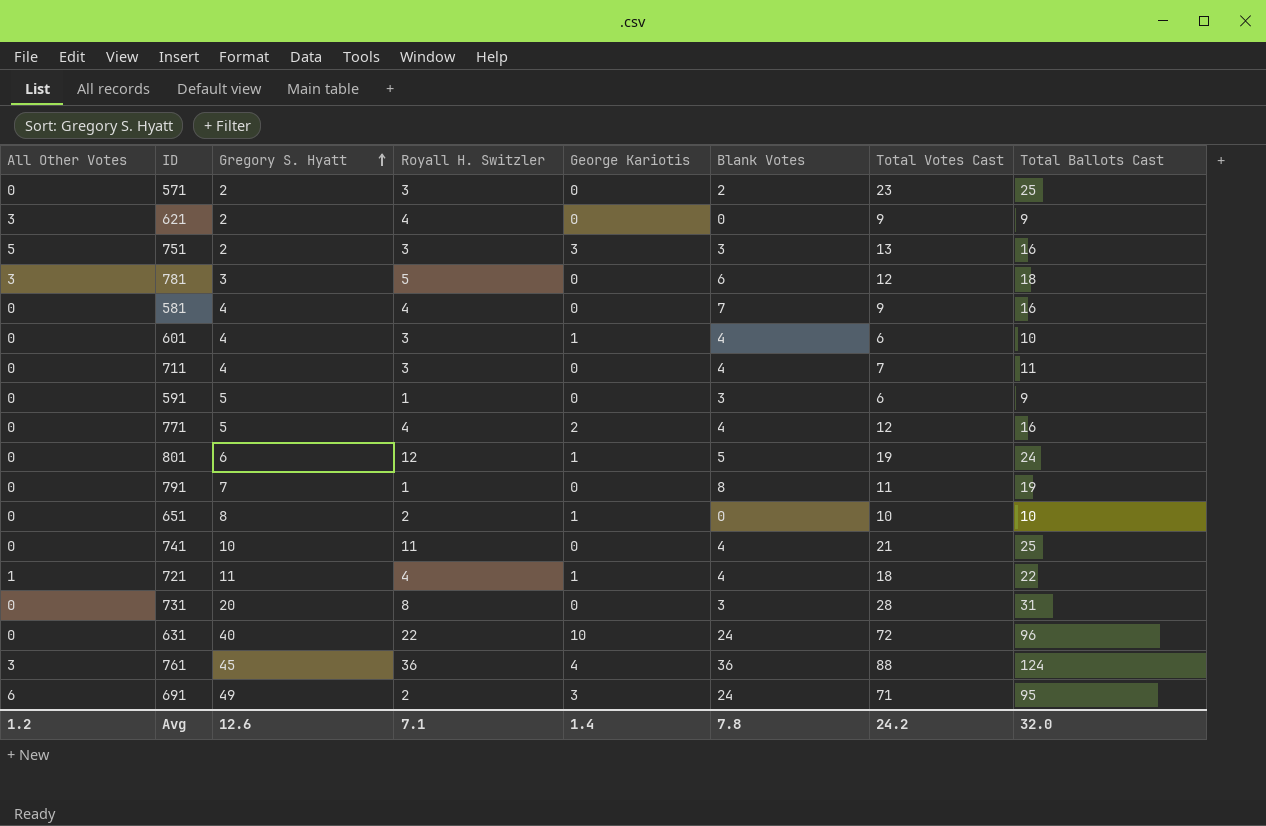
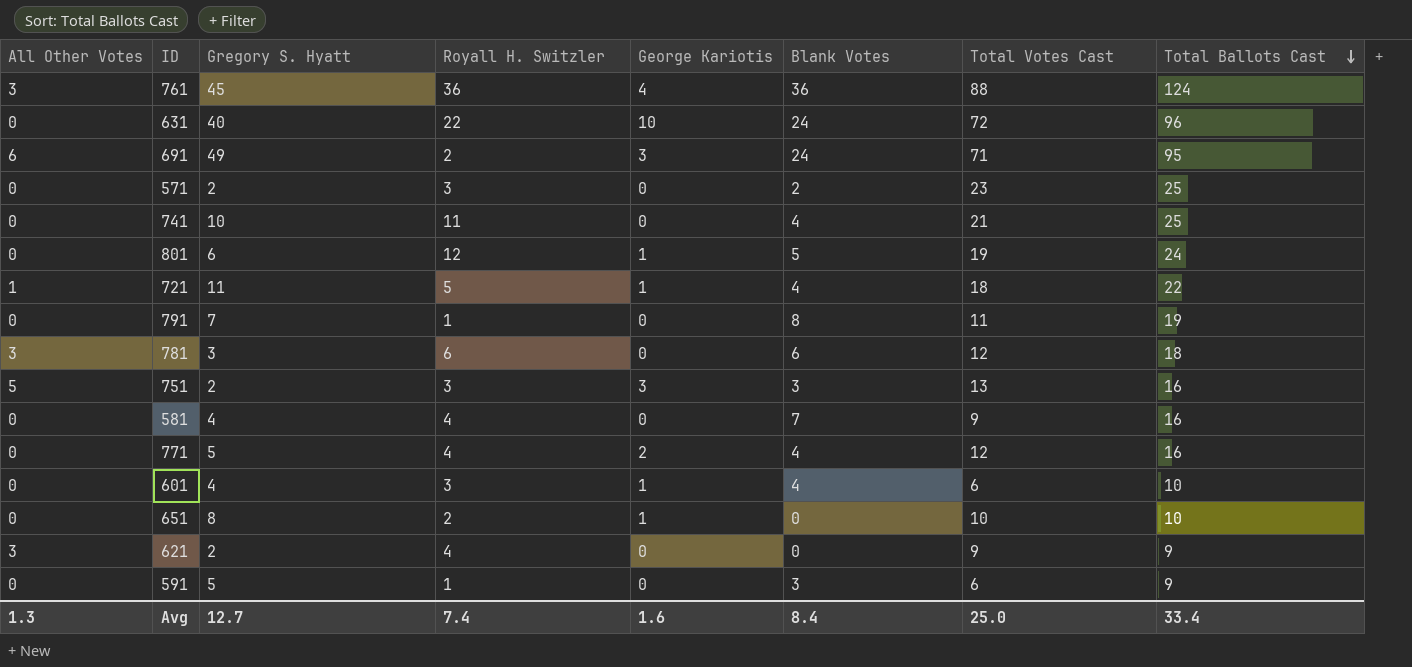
row order: Gregory S. Hyatt ascending -> Total Ballots Cast descending
row 711: 0 | 4 | 3 | 0 | 4 | 7 | 11 -> none
row 731: 0 | 20 | 8 | 0 | 3 | 28 | 31 -> none
721 | Royall H. Switzler: 4 -> 5
781 | Royall H. Switzler: 5 -> 6
Avg | All Other Votes: 1.2 -> 1.3
Avg | Gregory S. Hyatt: 12.6 -> 12.7
Avg | Royall H. Switzler: 7.1 -> 7.4
Avg | George Kariotis: 1.4 -> 1.6
Avg | Blank Votes: 7.8 -> 8.4
Avg | Total Votes Cast: 24.2 -> 25.0
Avg | Total Ballots Cast: 32.0 -> 33.4

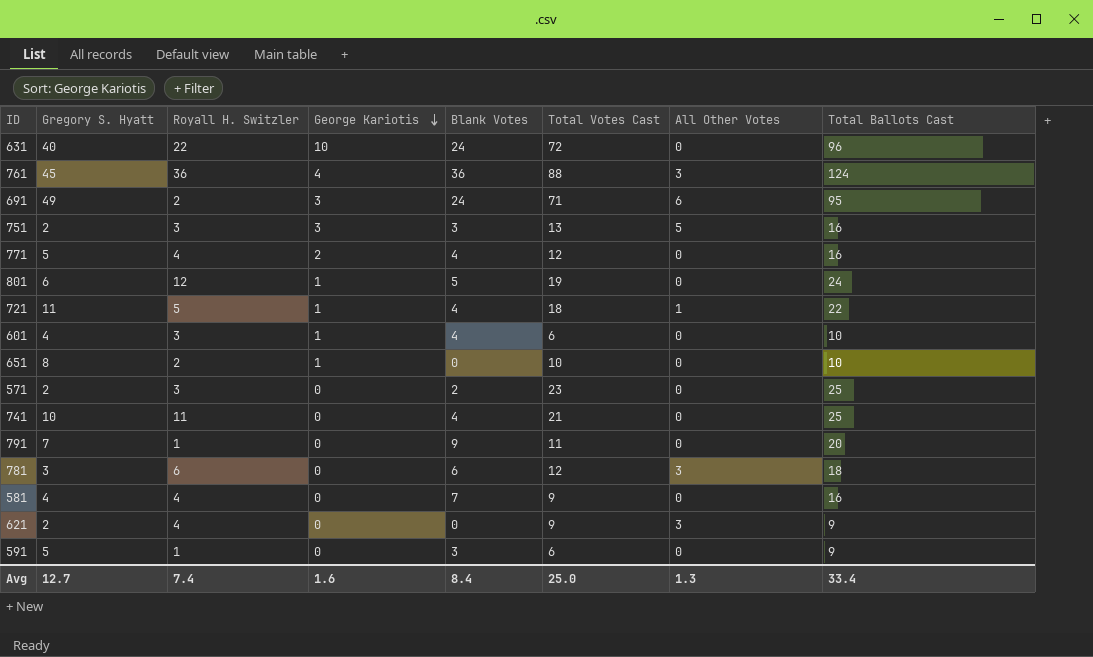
row order: Total Ballots Cast descending -> George Kariotis descending
column All Other Votes | position: 1 -> 7
791 | Blank Votes: 8 -> 9
791 | Total Ballots Cast: 19 -> 20

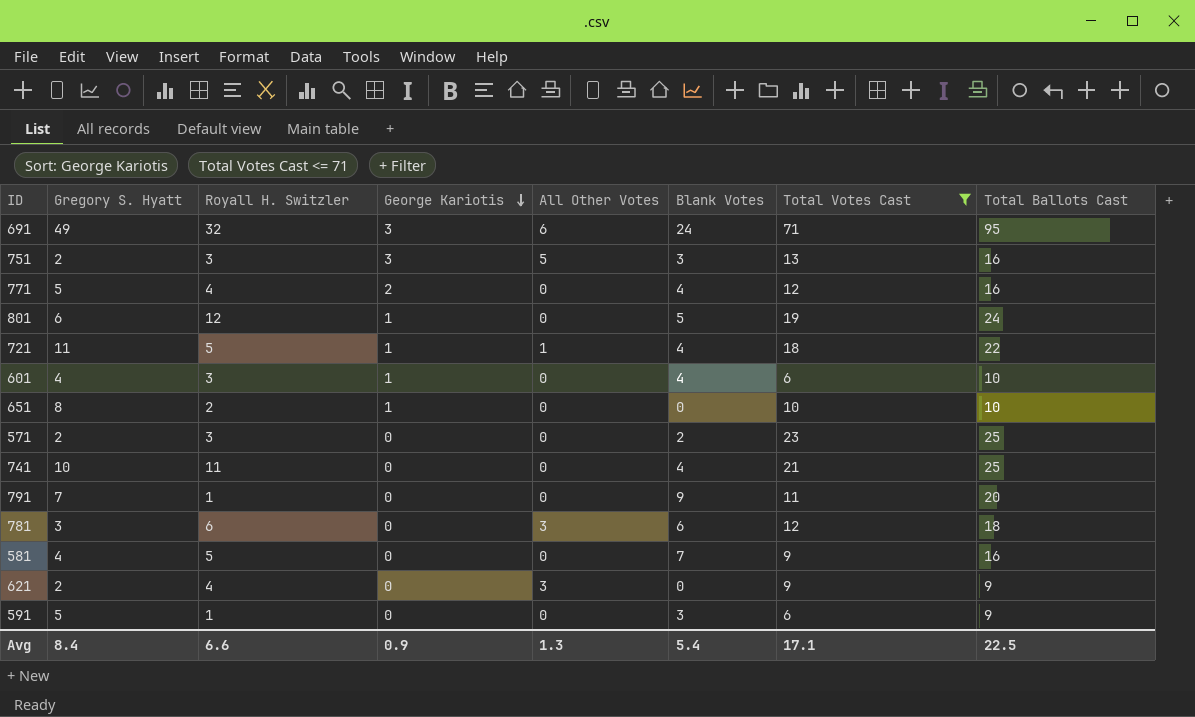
filter: none -> Total Votes Cast <= 71
column All Other Votes | position: 7 -> 5
691 | Royall H. Switzler: 2 -> 32
581 | Royall H. Switzler: 4 -> 5
Avg | Gregory S. Hyatt: 12.7 -> 8.4
Avg | Royall H. Switzler: 7.4 -> 6.6
Avg | George Kariotis: 1.6 -> 0.9
Avg | Blank Votes: 8.4 -> 5.4
Avg | Total Votes Cast: 25.0 -> 17.1
Avg | Total Ballots Cast: 33.4 -> 22.5

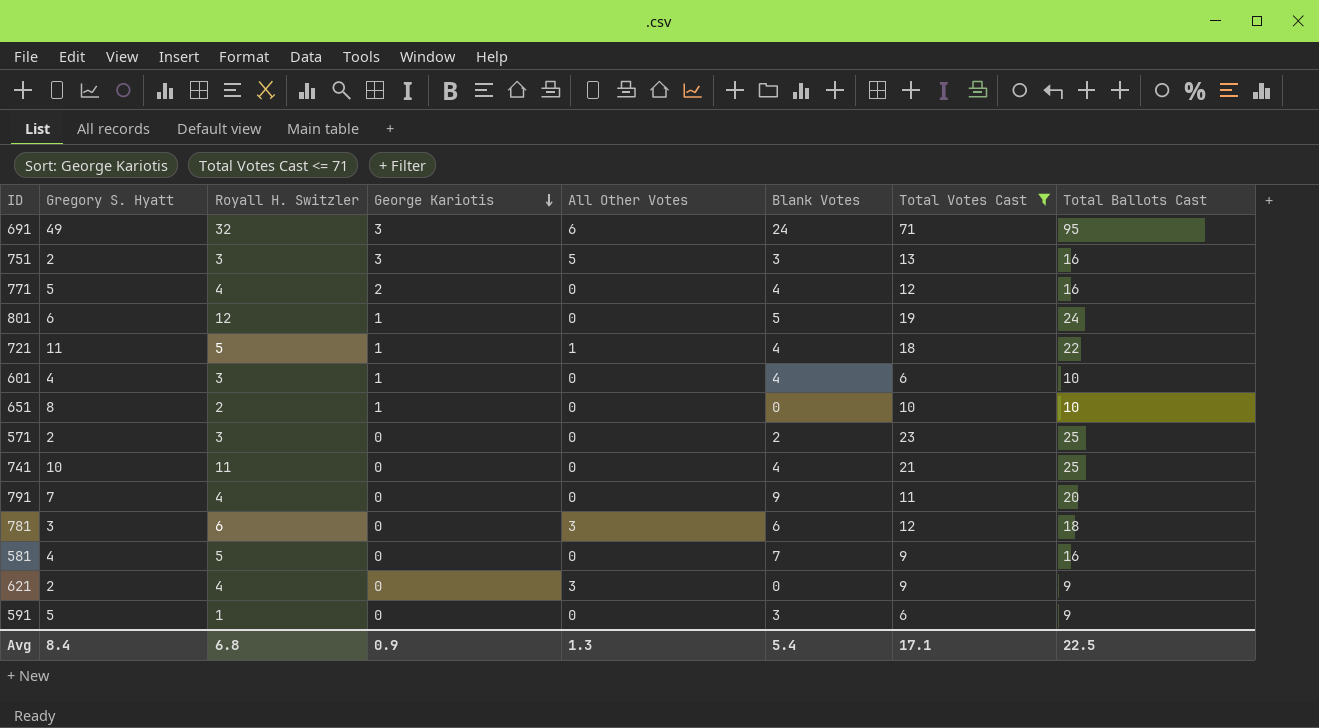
791 | Royall H. Switzler: 1 -> 4
Avg | Royall H. Switzler: 6.6 -> 6.8

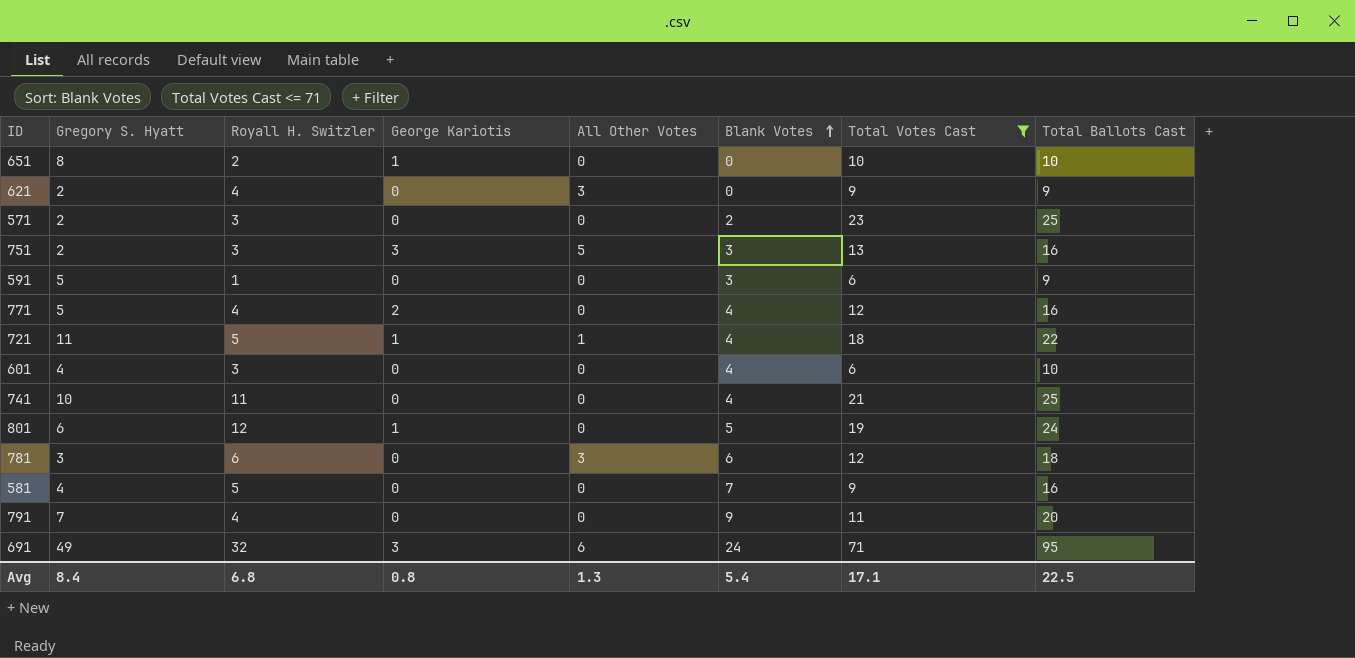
row order: George Kariotis descending -> Blank Votes ascending
601 | George Kariotis: 1 -> 0
Avg | George Kariotis: 0.9 -> 0.8

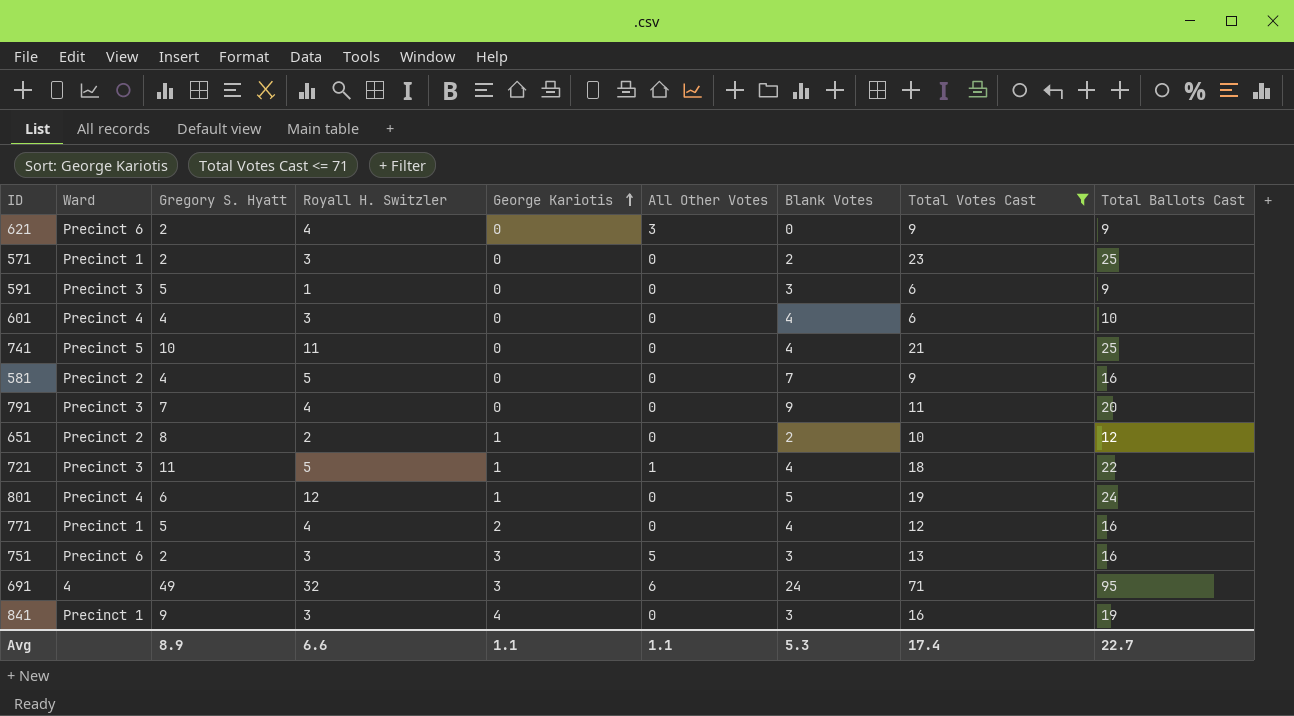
row order: Blank Votes ascending -> George Kariotis ascending
column Ward | position: none -> 2
row 781: 3 | 6 | 0 | 3 | 6 | 12 | 18 -> none
651 | Blank Votes: 0 -> 2
651 | Total Ballots Cast: 10 -> 12
row 841: none -> Precinct 1 | 9 | 3 | 4 | 0 | 3 | 16 | 19
Avg | Gregory S. Hyatt: 8.4 -> 8.9
Avg | Royall H. Switzler: 6.8 -> 6.6
Avg | George Kariotis: 0.8 -> 1.1
Avg | All Other Votes: 1.3 -> 1.1
Avg | Blank Votes: 5.4 -> 5.3
Avg | Total Votes Cast: 17.1 -> 17.4
Avg | Total Ballots Cast: 22.5 -> 22.7

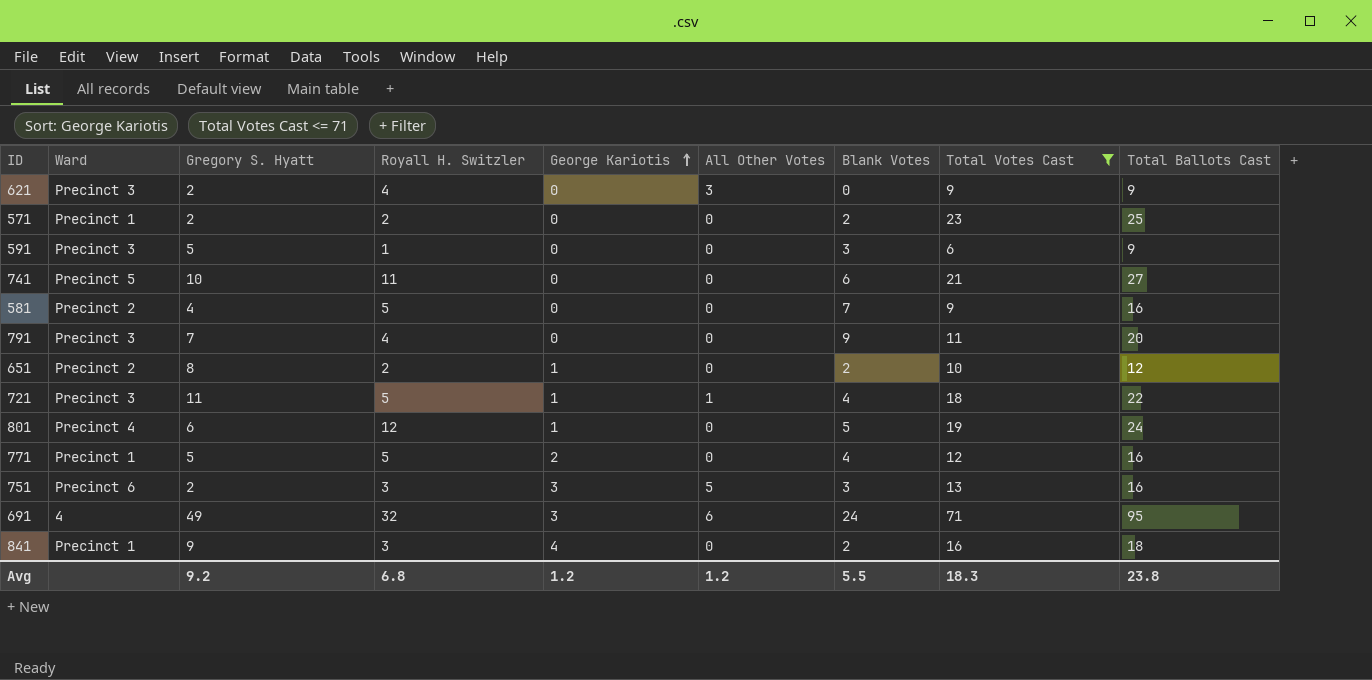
row 601: Precinct 4 | 4 | 3 | 0 | 0 | 4 | 6 | 10 -> none
621 | Ward: Precinct 6 -> Precinct 3
571 | Royall H. Switzler: 3 -> 2
741 | Blank Votes: 4 -> 6
741 | Total Ballots Cast: 25 -> 27
771 | Royall H. Switzler: 4 -> 5
841 | Blank Votes: 3 -> 2
841 | Total Ballots Cast: 19 -> 18
Avg | Gregory S. Hyatt: 8.9 -> 9.2
Avg | Royall H. Switzler: 6.6 -> 6.8
Avg | George Kariotis: 1.1 -> 1.2
Avg | All Other Votes: 1.1 -> 1.2
Avg | Blank Votes: 5.3 -> 5.5
Avg | Total Votes Cast: 17.4 -> 18.3
Avg | Total Ballots Cast: 22.7 -> 23.8

